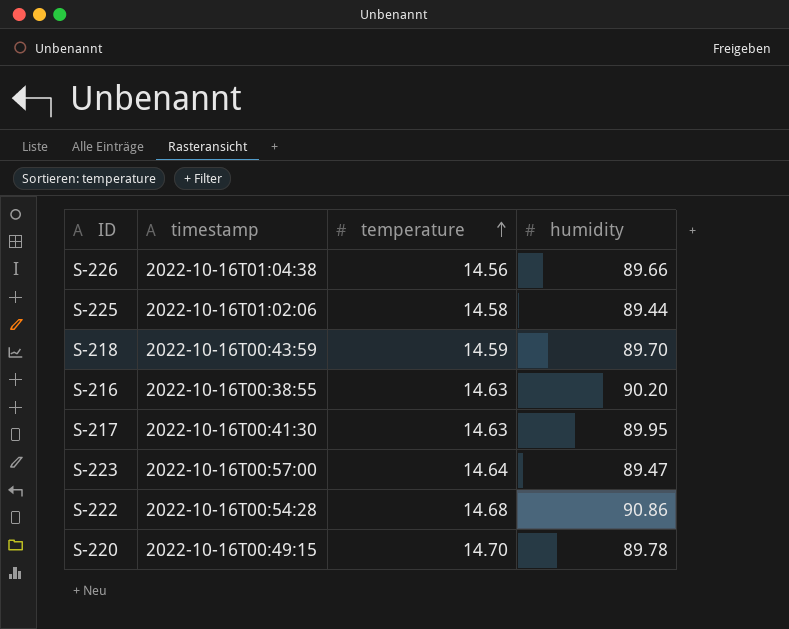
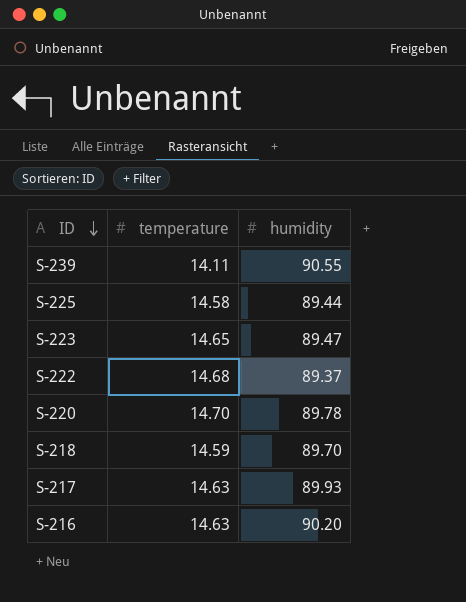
row order: temperature ascending -> ID descending
column timestamp | position: 2 -> none
row S-226: 2022-10-16T01:04:38 | 14.56 | 89.66 -> none
row S-239: none -> 14.11 | 90.55
S-223 | temperature: 14.64 -> 14.65
S-222 | humidity: 90.86 -> 89.37
S-217 | humidity: 89.95 -> 89.93

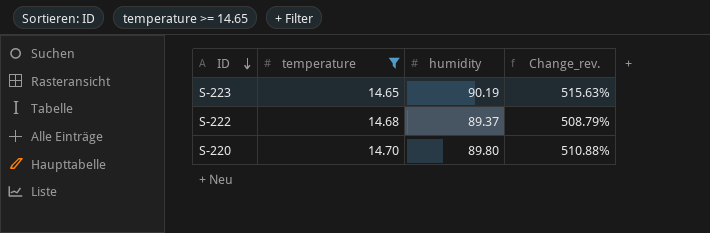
filter: none -> temperature >= 14.65
column Change_rev. | formula: none -> ([humidity] - [temperature]) / [temperature]
S-223 | humidity: 89.47 -> 90.19
S-220 | humidity: 89.78 -> 89.80

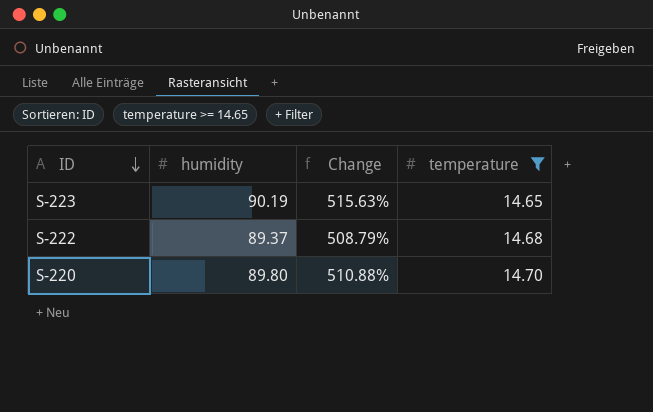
column name: Change_rev. -> Change
column temperature | position: 2 -> 4

